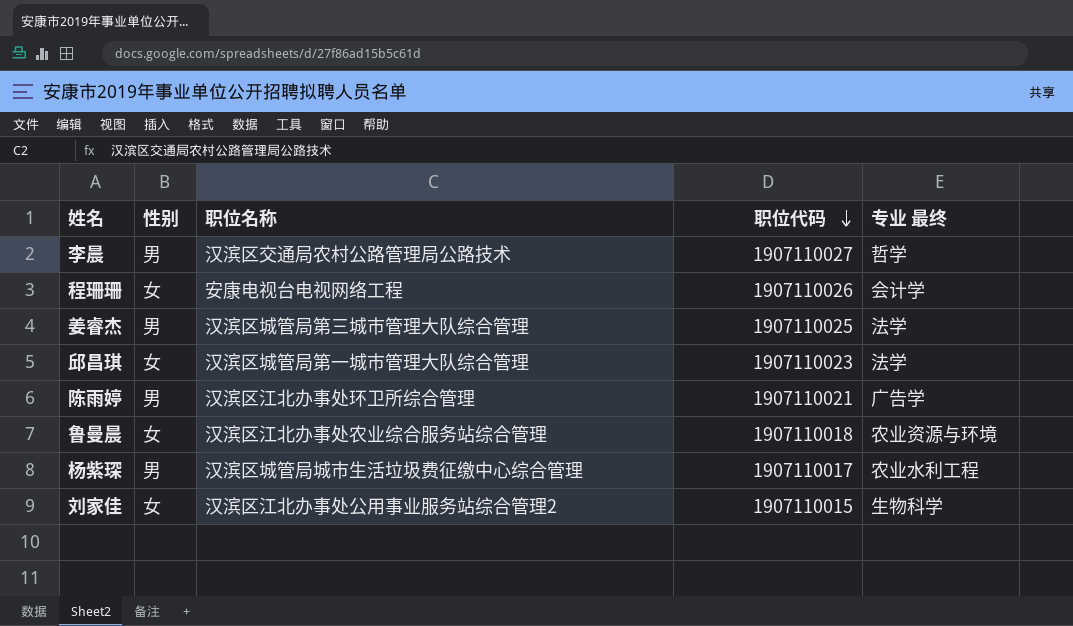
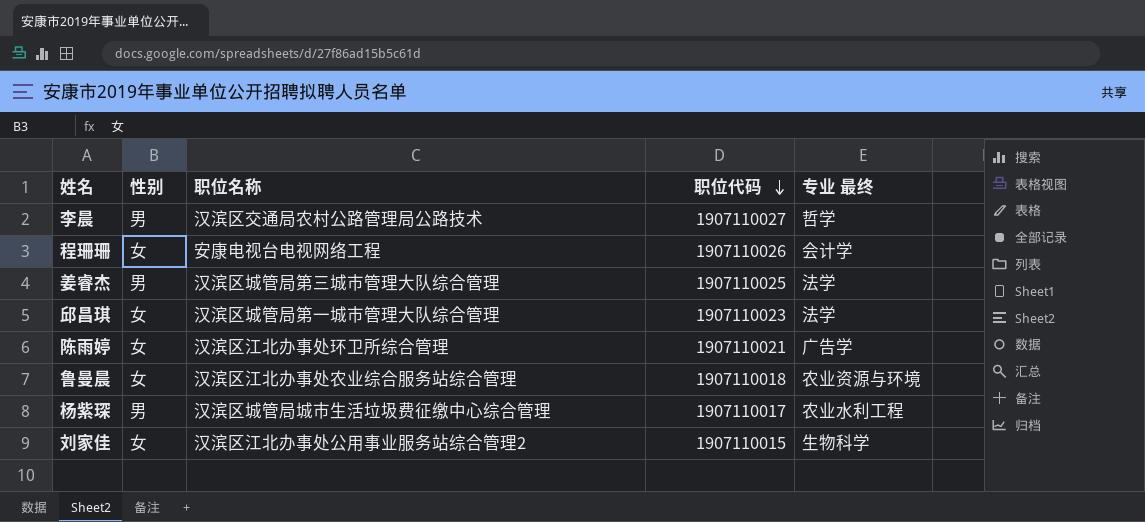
陈雨婷 | 性别: 男 -> 女

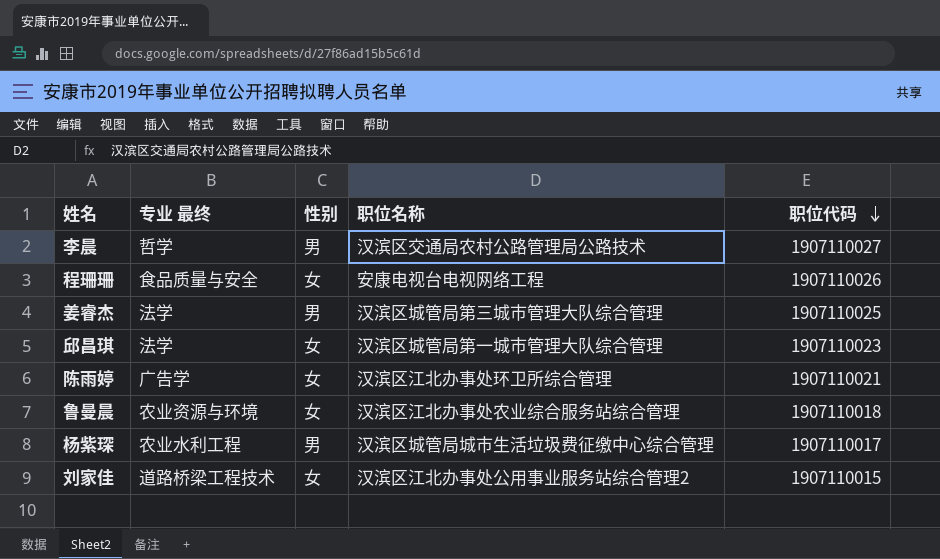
column 专业 最终 | position: 5 -> 2
程珊珊 | 专业 最终: 会计学 -> 食品质量与安全
刘家佳 | 专业 最终: 生物科学 -> 道路桥梁工程技术

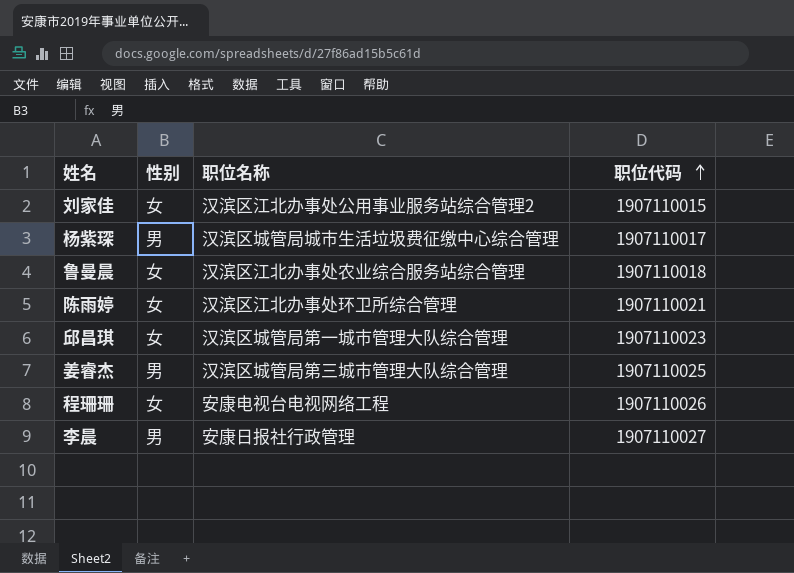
row order: 职位代码 descending -> 职位代码 ascending
column 专业 最终 | position: 2 -> none
李晨 | 职位名称: 汉滨区交通局农村公路管理局公路技术 -> 安康日报社行政管理

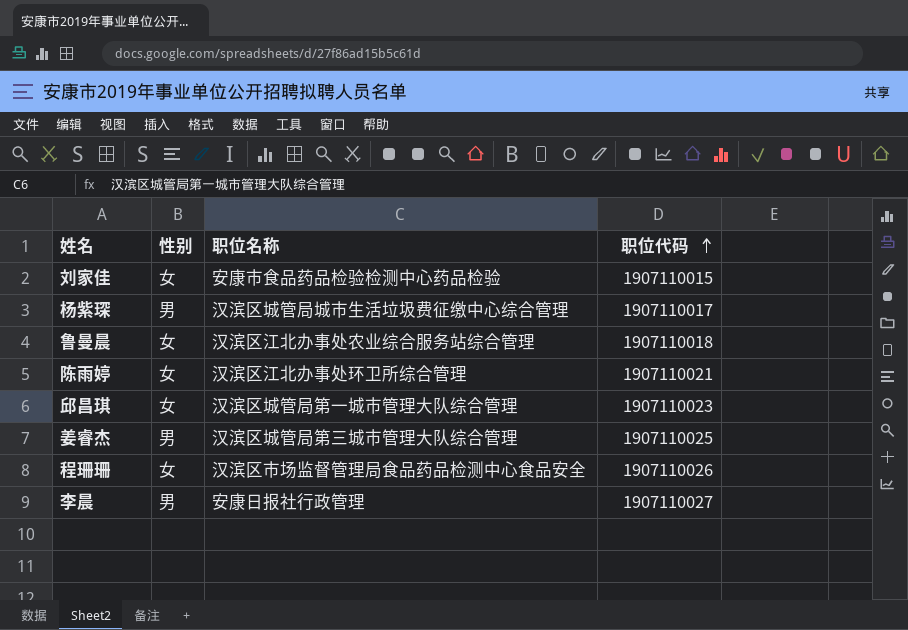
刘家佳 | 职位名称: 汉滨区江北办事处公用事业服务站综合管理2 -> 安康市食品药品检验检测中心药品检验
程珊珊 | 职位名称: 安康电视台电视网络工程 -> 汉滨区市场监督管理局食品药品检测中心食品安全

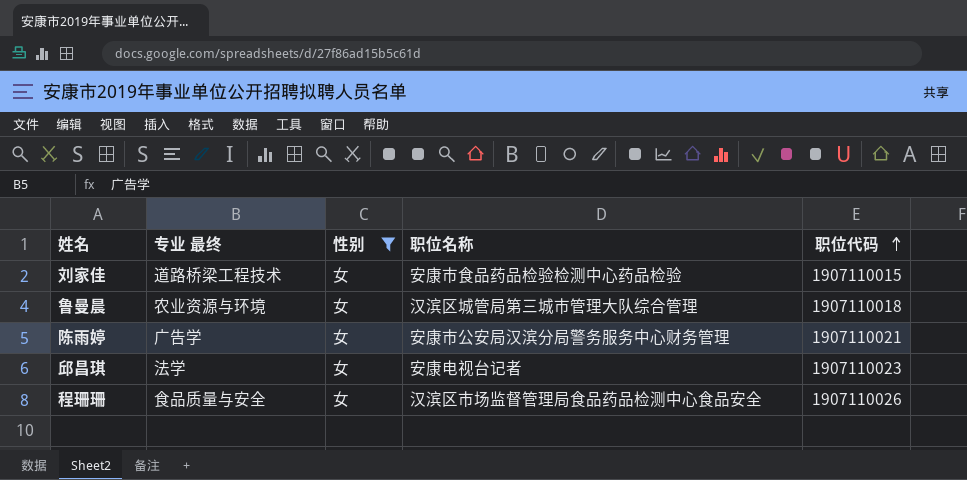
filter: none -> 性别 = 女
column 专业 最终 | position: none -> 2
鲁曼晨 | 职位名称: 汉滨区江北办事处农业综合服务站综合管理 -> 汉滨区城管局第三城市管理大队综合管理
陈雨婷 | 职位名称: 汉滨区江北办事处环卫所综合管理 -> 安康市公安局汉滨分局警务服务中心财务管理
邱昌琪 | 职位名称: 汉滨区城管局第一城市管理大队综合管理 -> 安康电视台记者

